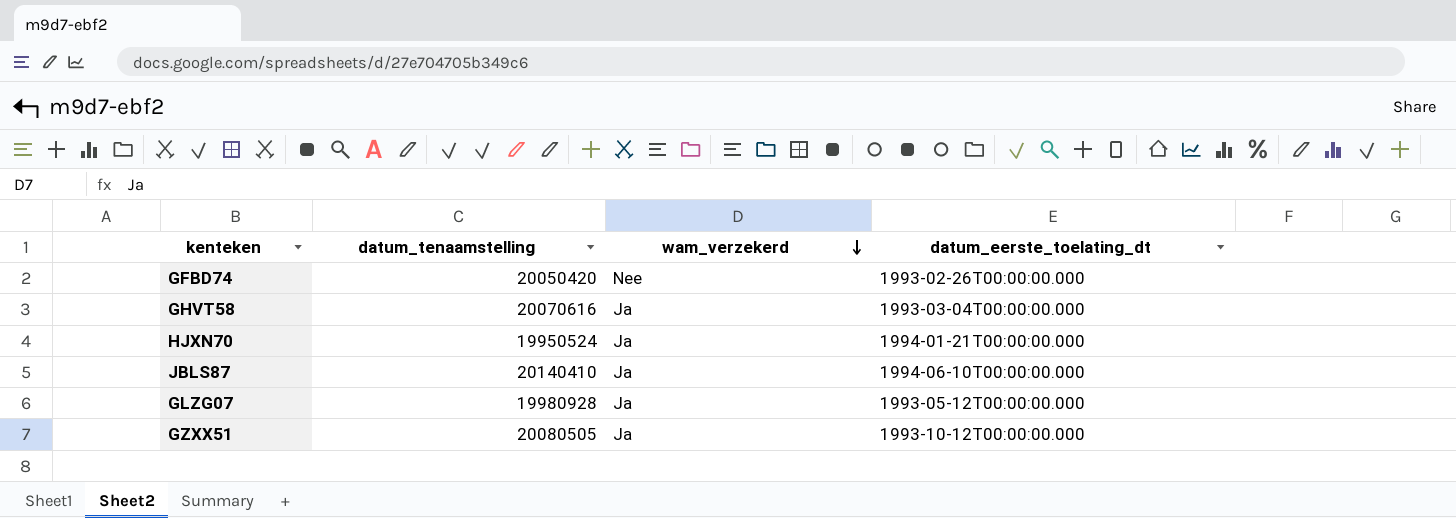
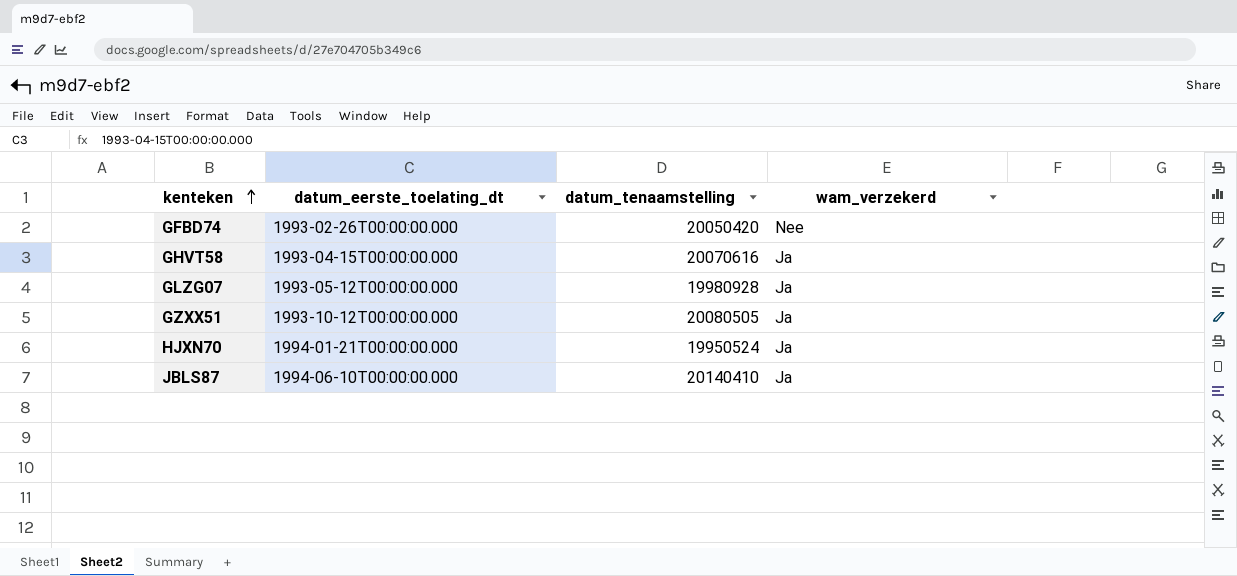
row order: wam_verzekerd descending -> kenteken ascending
column datum_eerste_toelating_dt | position: 4 -> 2
GHVT58 | datum_eerste_toelating_dt: 1993-03-04T00:00:00.000 -> 1993-04-15T00:00:00.000

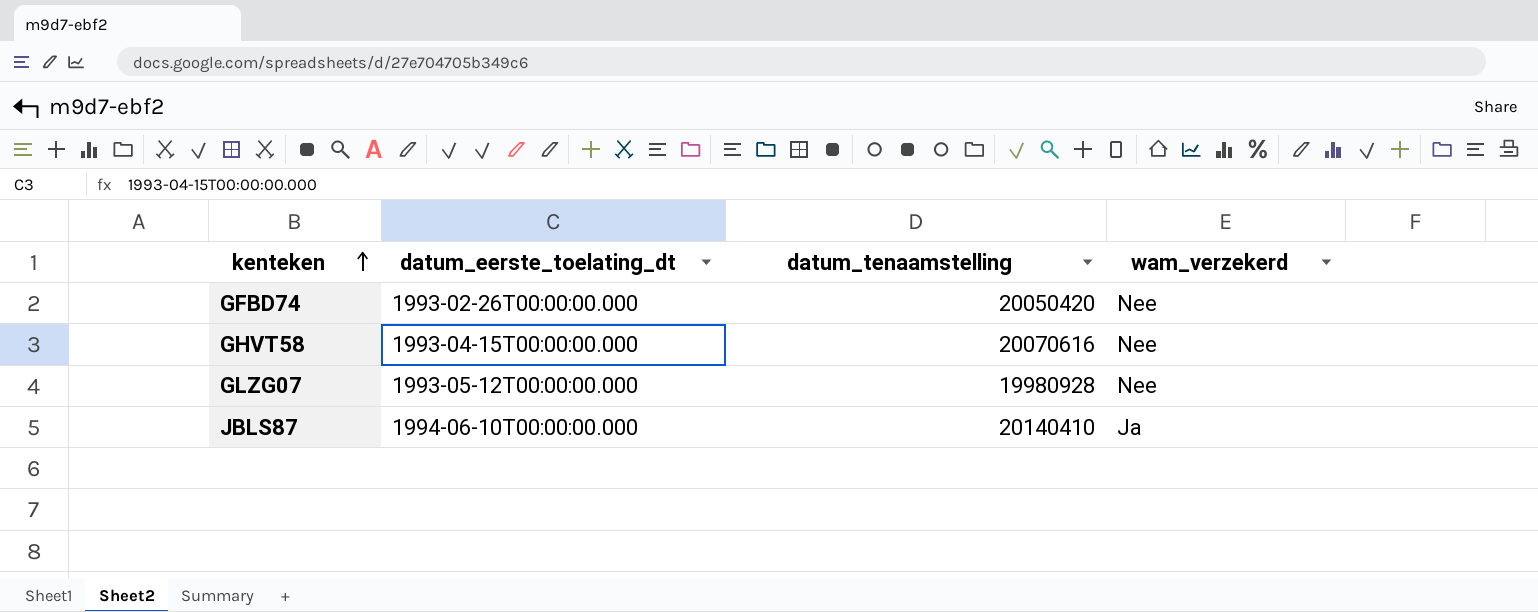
row GZXX51: 1993-10-12T00:00:00.000 | 20080505 | Ja -> none
row HJXN70: 1994-01-21T00:00:00.000 | 19950524 | Ja -> none
GHVT58 | wam_verzekerd: Ja -> Nee
GLZG07 | wam_verzekerd: Ja -> Nee

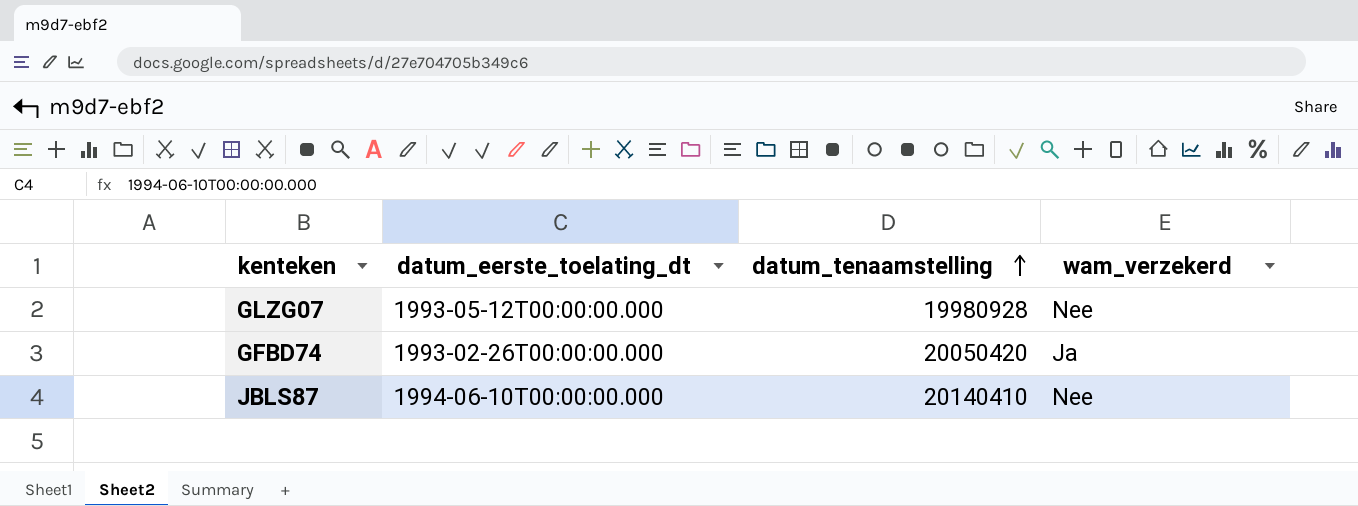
row order: kenteken ascending -> datum_tenaamstelling ascending
row GHVT58: 1993-04-15T00:00:00.000 | 20070616 | Nee -> none
GFBD74 | wam_verzekerd: Nee -> Ja
JBLS87 | wam_verzekerd: Ja -> Nee

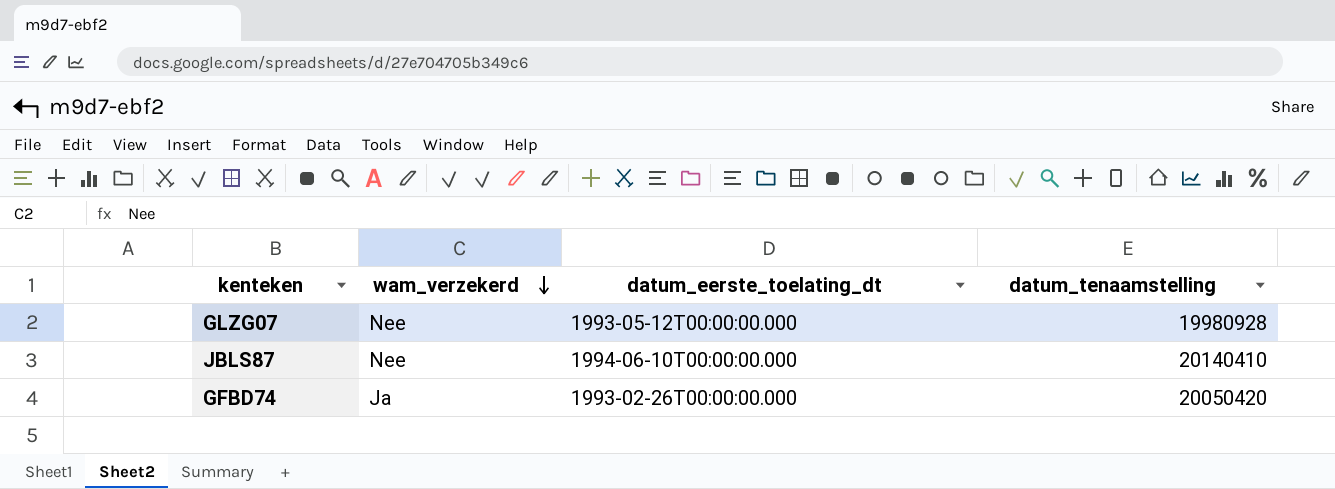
row order: datum_tenaamstelling ascending -> wam_verzekerd descending
column wam_verzekerd | position: 4 -> 2

